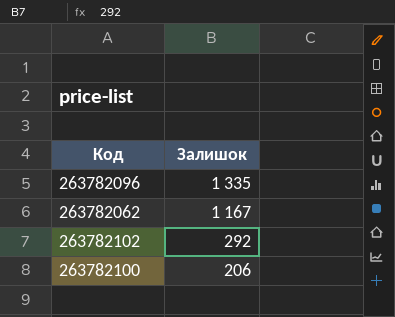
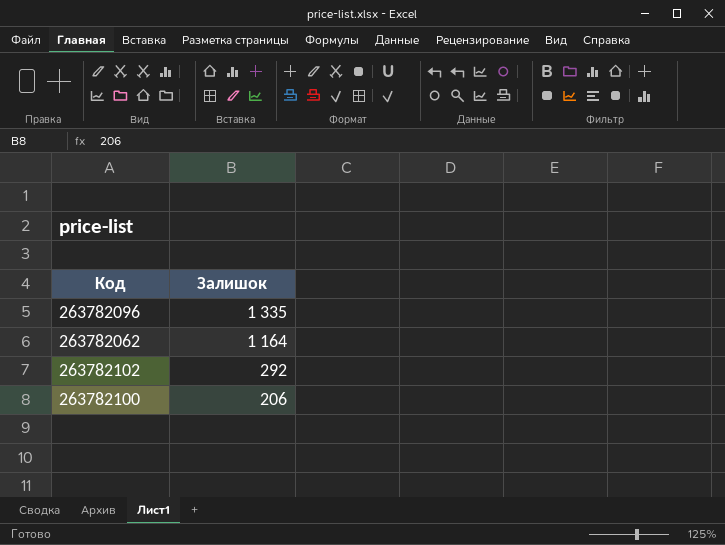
263782062 | Залишок: 1 167 -> 1 164

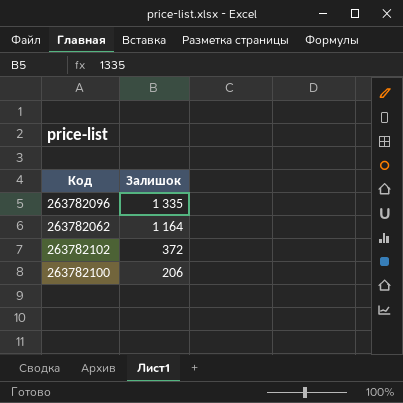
263782102 | Залишок: 292 -> 372

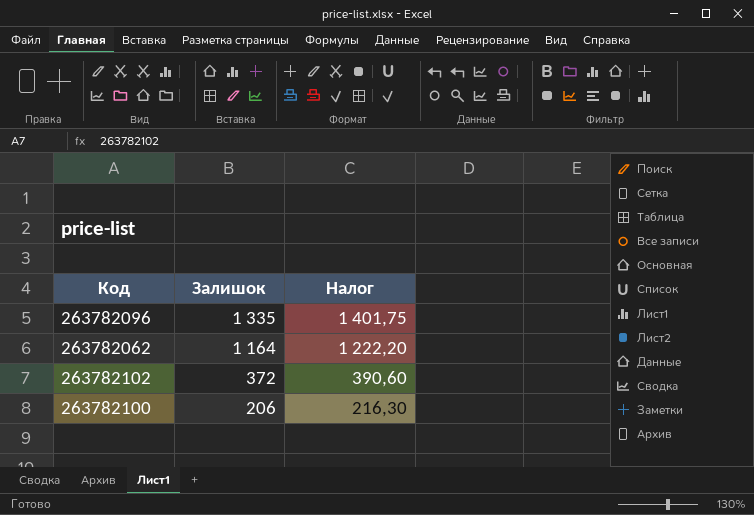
column Налог | formula: none -> [Залишок] * 1,05

